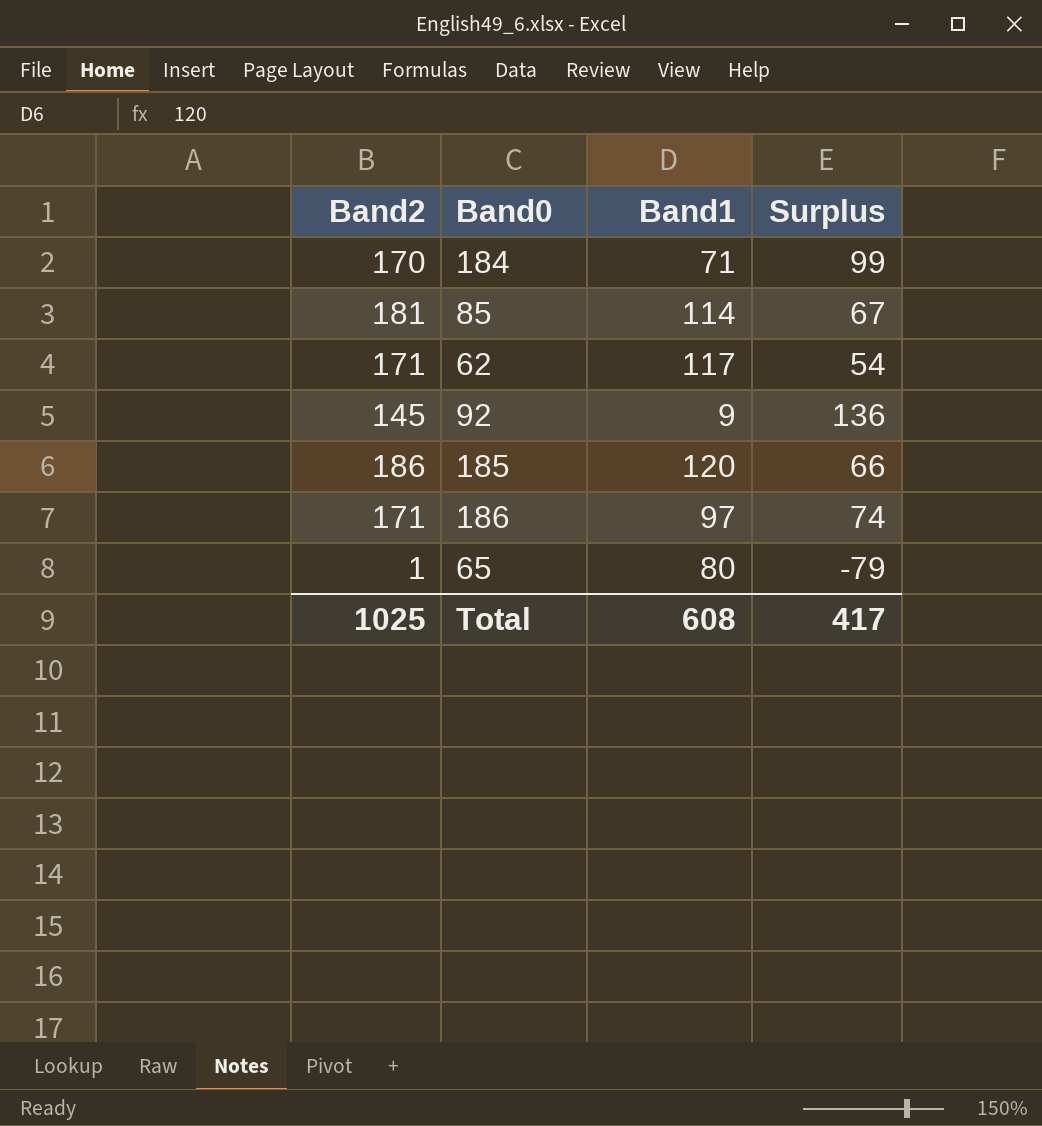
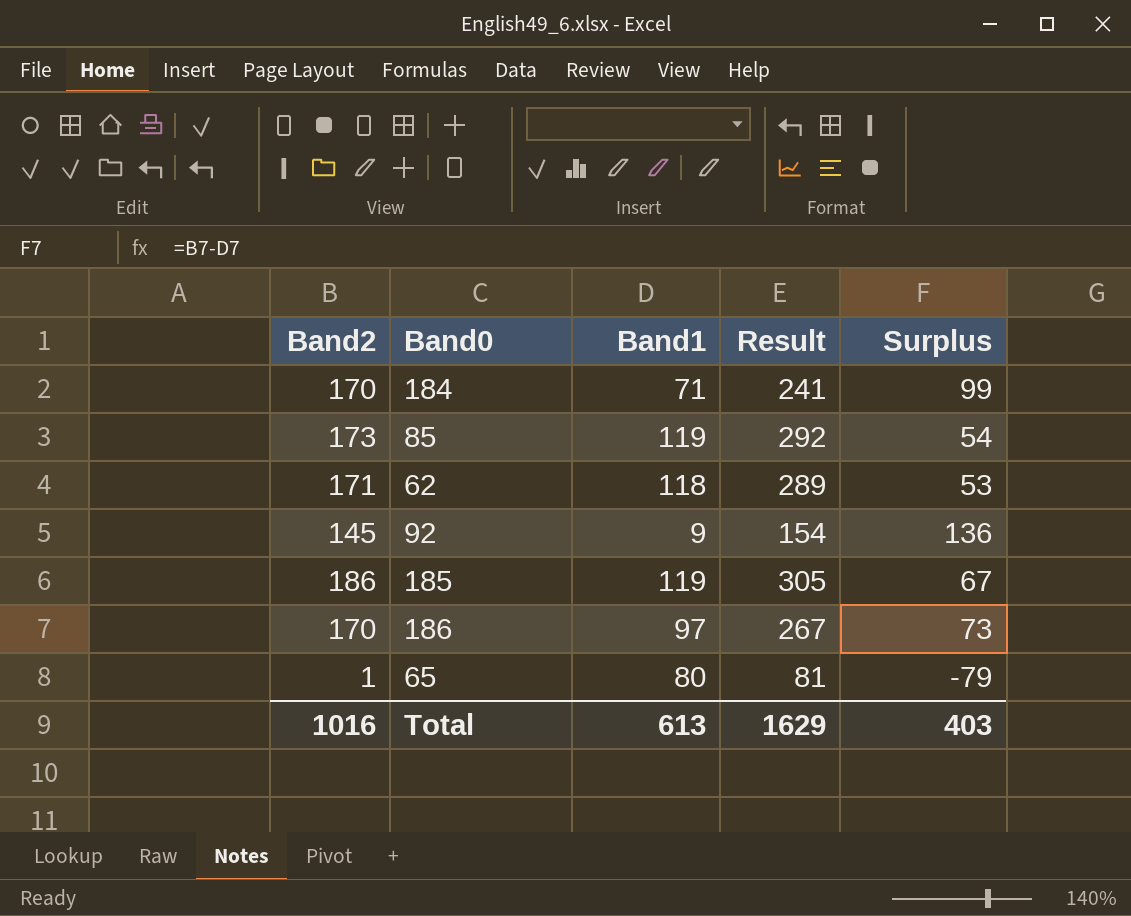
column Result | formula: none -> [Band2] + [Band1]
85 | Band2: 181 -> 173
85 | Band1: 114 -> 119
85 | Surplus: 67 -> 54
62 | Band1: 117 -> 118
62 | Surplus: 54 -> 53
185 | Band1: 120 -> 119
185 | Surplus: 66 -> 67
186 | Band2: 171 -> 170
186 | Surplus: 74 -> 73
Total | Band2: 1025 -> 1016
Total | Band1: 608 -> 613
Total | Surplus: 417 -> 403

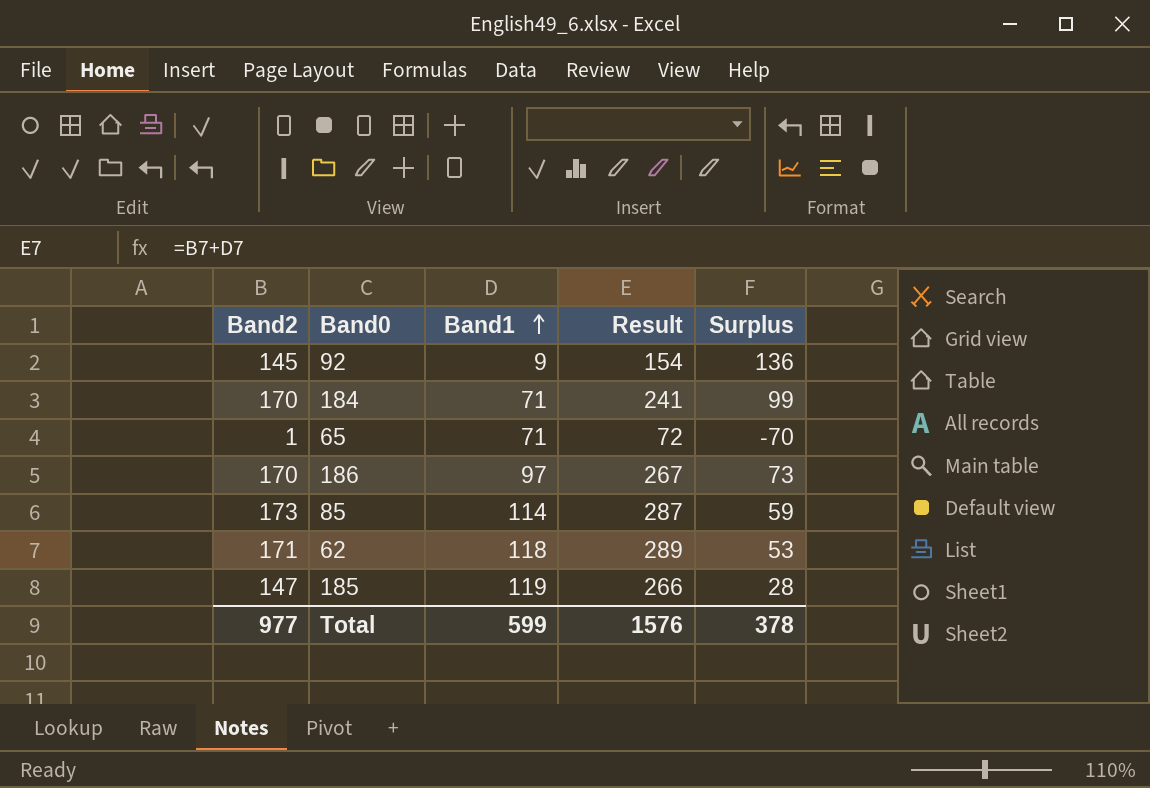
row order: none -> Band1 ascending
65 | Band1: 80 -> 71
65 | Result: 81 -> 72
65 | Surplus: -79 -> -70
85 | Band1: 119 -> 114
85 | Result: 292 -> 287
85 | Surplus: 54 -> 59
185 | Band2: 186 -> 147
185 | Result: 305 -> 266
185 | Surplus: 67 -> 28
Total | Band2: 1016 -> 977
Total | Band1: 613 -> 599
Total | Result: 1629 -> 1576
Total | Surplus: 403 -> 378

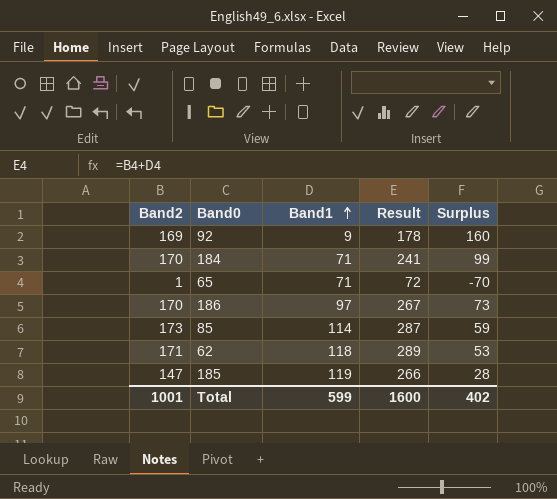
92 | Band2: 145 -> 169
92 | Result: 154 -> 178
92 | Surplus: 136 -> 160
Total | Band2: 977 -> 1001
Total | Result: 1576 -> 1600
Total | Surplus: 378 -> 402

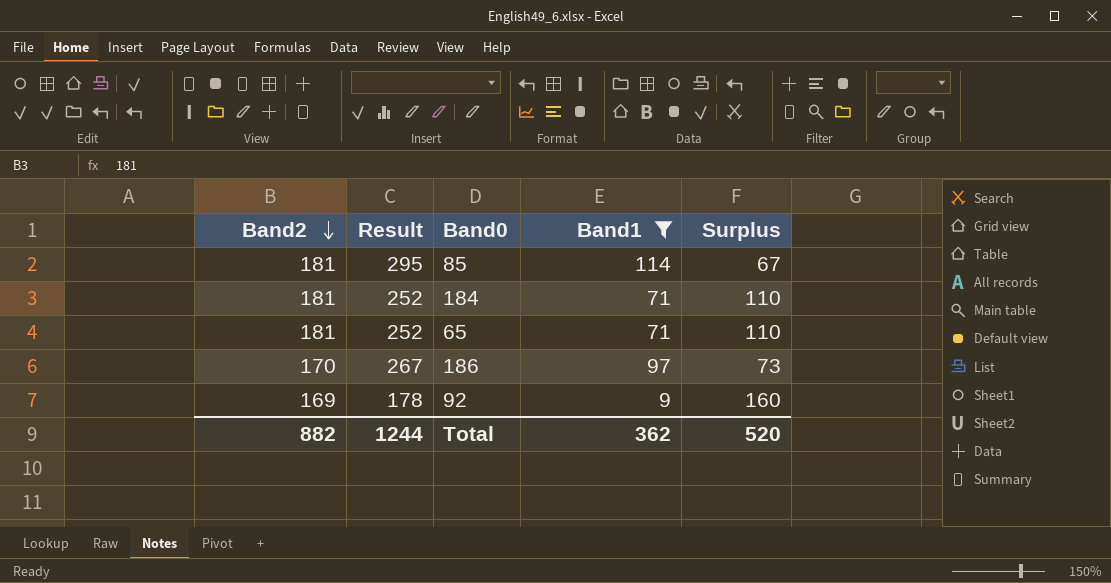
filter: none -> Band1 <= 114
row order: Band1 ascending -> Band2 descending
column Result | position: 4 -> 2
85 | Band2: 173 -> 181
85 | Result: 287 -> 295
85 | Surplus: 59 -> 67
184 | Band2: 170 -> 181
184 | Result: 241 -> 252
184 | Surplus: 99 -> 110
65 | Band2: 1 -> 181
65 | Result: 72 -> 252
65 | Surplus: -70 -> 110
Total | Band2: 1001 -> 882
Total | Result: 1600 -> 1244
Total | Band1: 599 -> 362
Total | Surplus: 402 -> 520

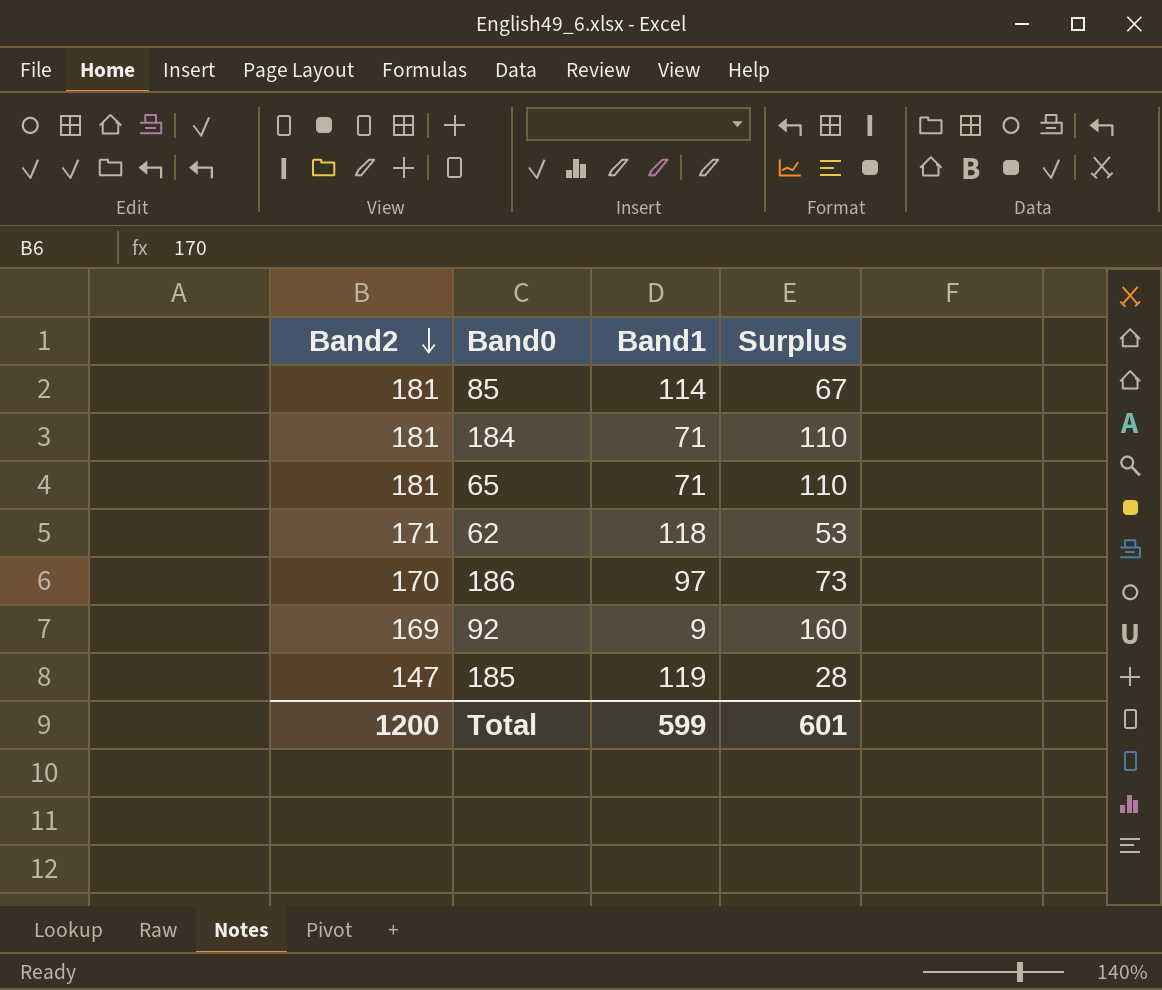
filter: Band1 <= 114 -> none
column Result | formula: [Band2] + [Band1] -> none
Total | Band2: 882 -> 1200
Total | Band1: 362 -> 599
Total | Surplus: 520 -> 601

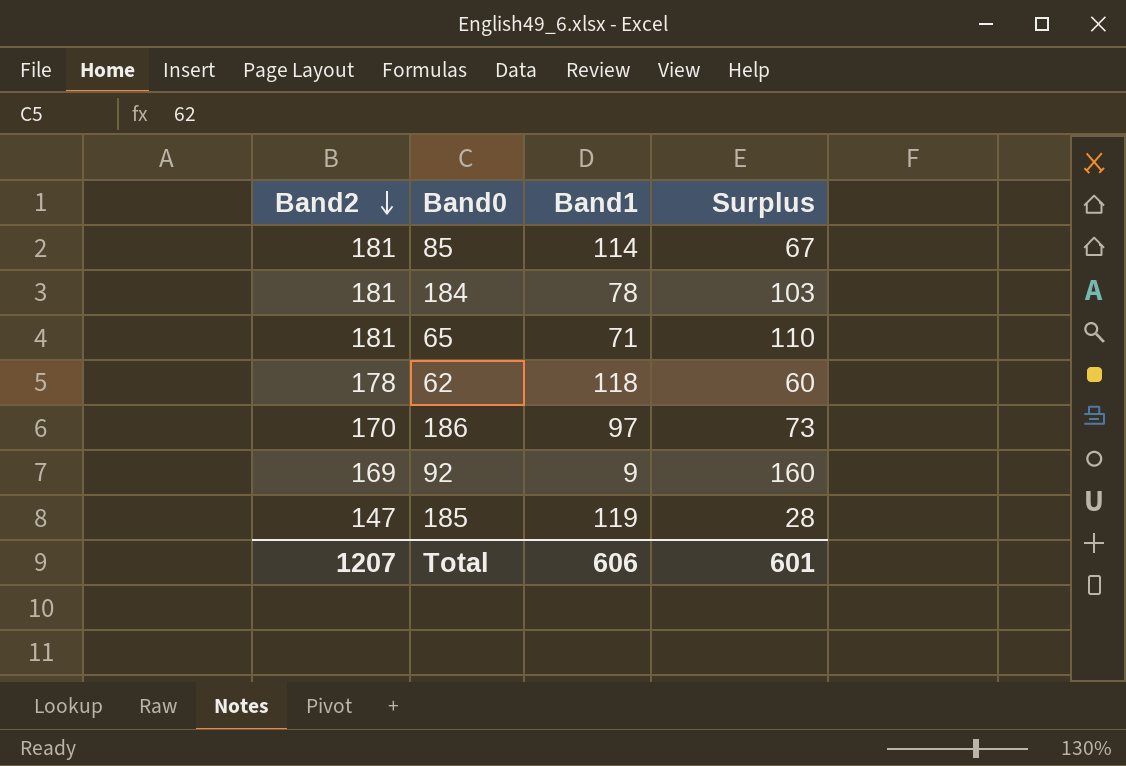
184 | Band1: 71 -> 78
184 | Surplus: 110 -> 103
62 | Band2: 171 -> 178
62 | Surplus: 53 -> 60
Total | Band2: 1200 -> 1207
Total | Band1: 599 -> 606

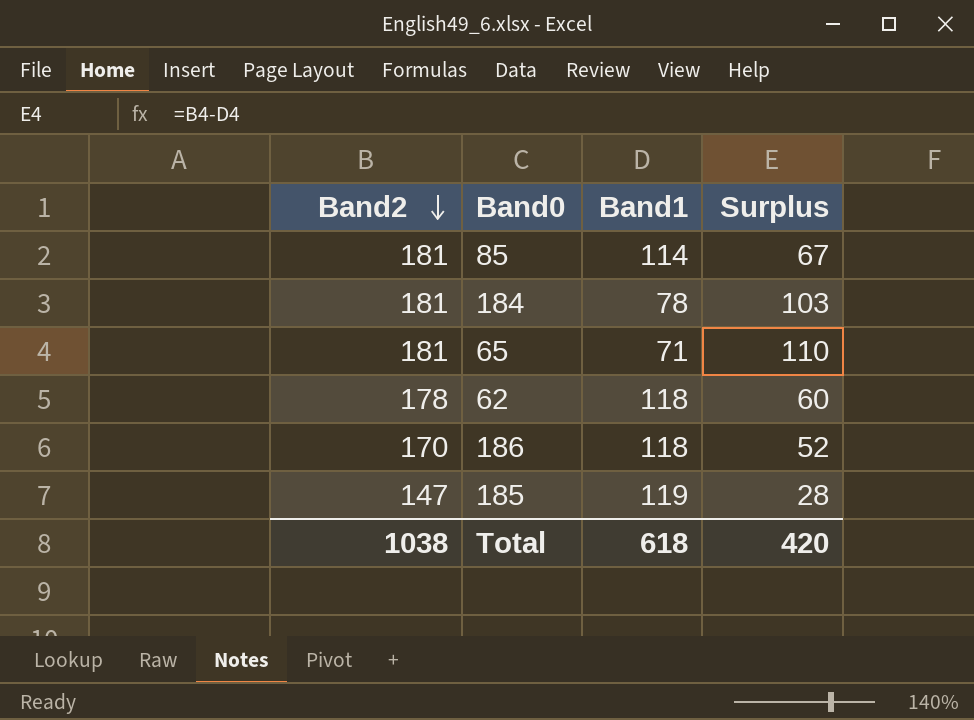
row 92: 169 | 9 | 160 -> none
186 | Band1: 97 -> 118
186 | Surplus: 73 -> 52
Total | Band2: 1207 -> 1038
Total | Band1: 606 -> 618
Total | Surplus: 601 -> 420

